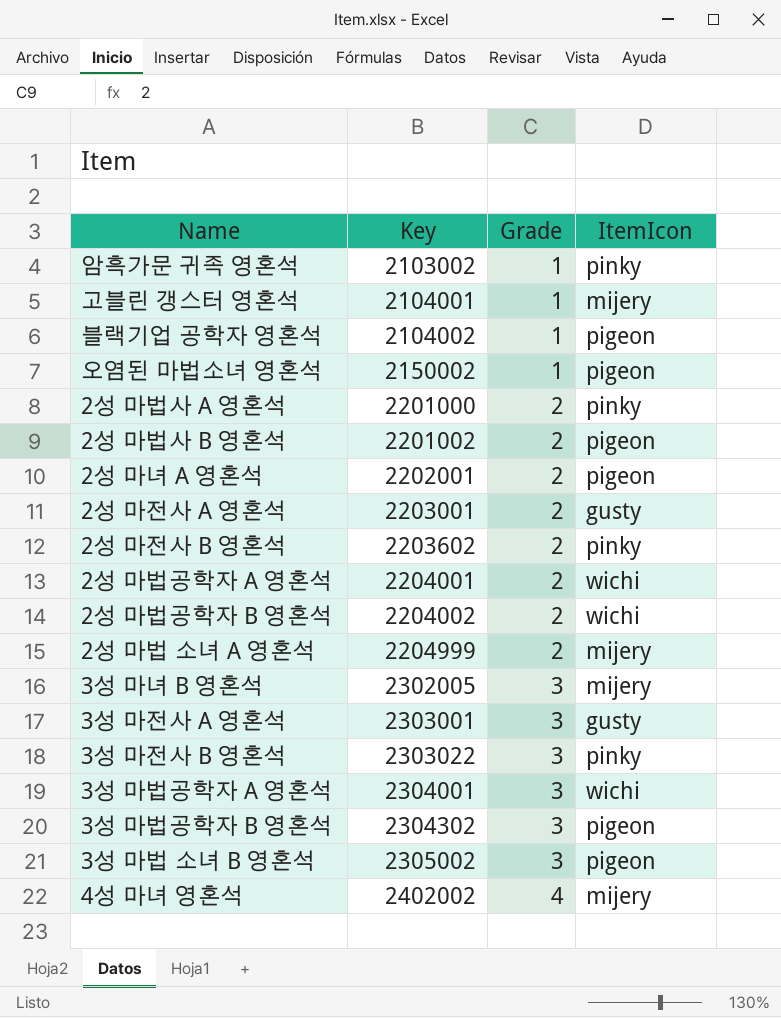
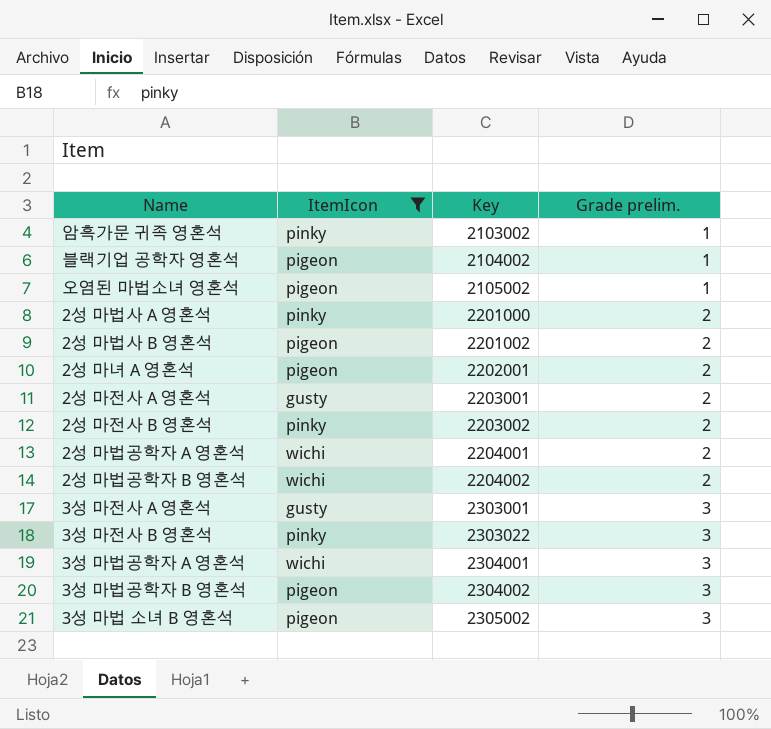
filter: none -> ItemIcon != mijery
column ItemIcon | position: 4 -> 2
column name: Grade -> Grade prelim.
오염된 마법소녀 영혼석 | Key: 2150002 -> 2105002
2성 마전사 B 영혼석 | Key: 2203602 -> 2203002
3성 마법공학자 B 영혼석 | Key: 2304302 -> 2304002

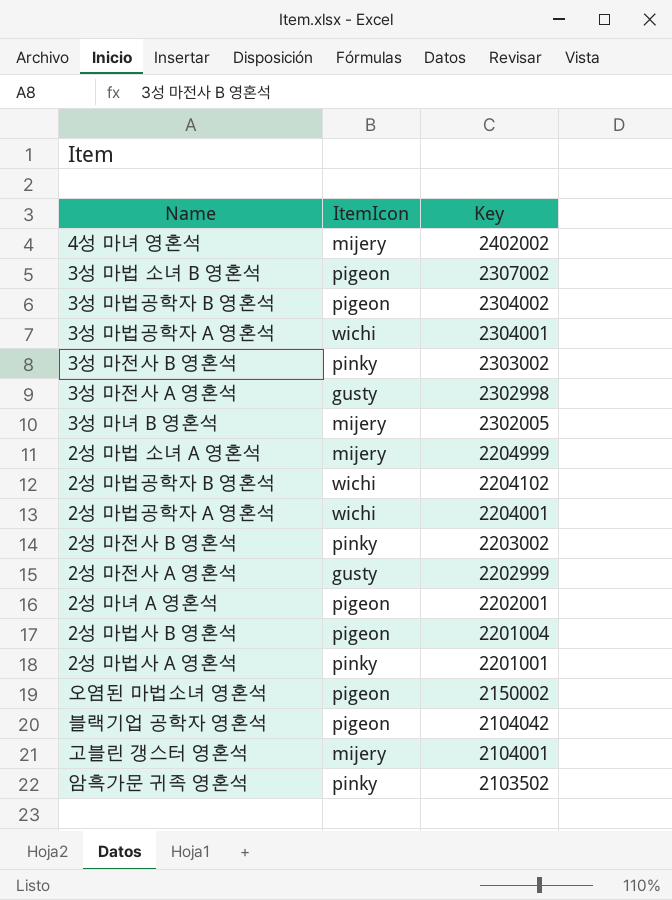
filter: ItemIcon != mijery -> none
row order: Key ascending -> Key descending
column Grade prelim. | position: 4 -> none
3성 마법 소녀 B 영혼석 | Key: 2305002 -> 2307002
3성 마전사 B 영혼석 | Key: 2303022 -> 2303002
3성 마전사 A 영혼석 | Key: 2303001 -> 2302998
2성 마법공학자 B 영혼석 | Key: 2204002 -> 2204102
2성 마전사 A 영혼석 | Key: 2203001 -> 2202999
2성 마법사 B 영혼석 | Key: 2201002 -> 2201004
2성 마법사 A 영혼석 | Key: 2201000 -> 2201001
오염된 마법소녀 영혼석 | Key: 2105002 -> 2150002
블랙기업 공학자 영혼석 | Key: 2104002 -> 2104042
암흑가문 귀족 영혼석 | Key: 2103002 -> 2103502

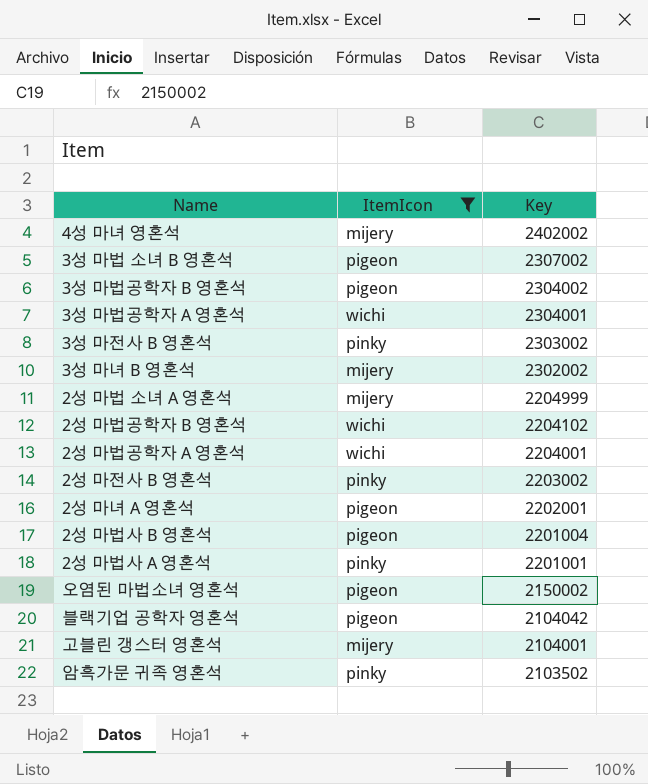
filter: none -> ItemIcon != gusty
3성 마녀 B 영혼석 | Key: 2302005 -> 2302002

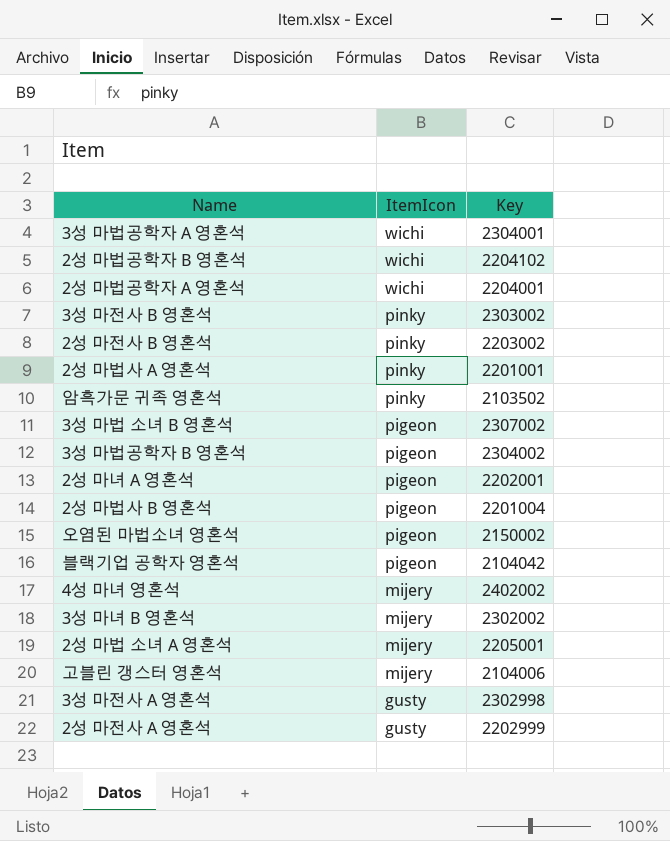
filter: ItemIcon != gusty -> none
row order: Key descending -> ItemIcon descending
2성 마법 소녀 A 영혼석 | Key: 2204999 -> 2205001
고블린 갱스터 영혼석 | Key: 2104001 -> 2104006

